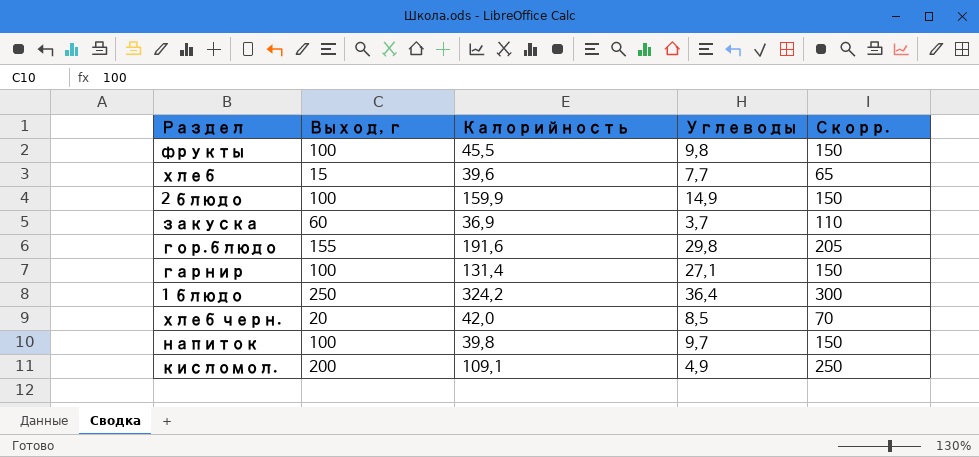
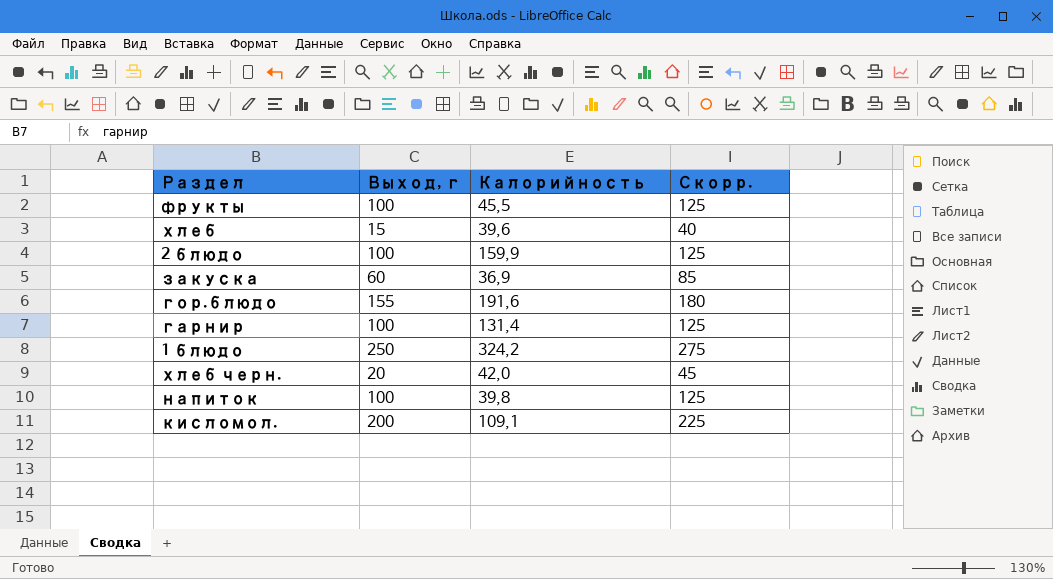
column Углеводы | position: 4 -> none
column Скорр. | formula: [Выход, г] + 50 -> [Выход, г] + 25

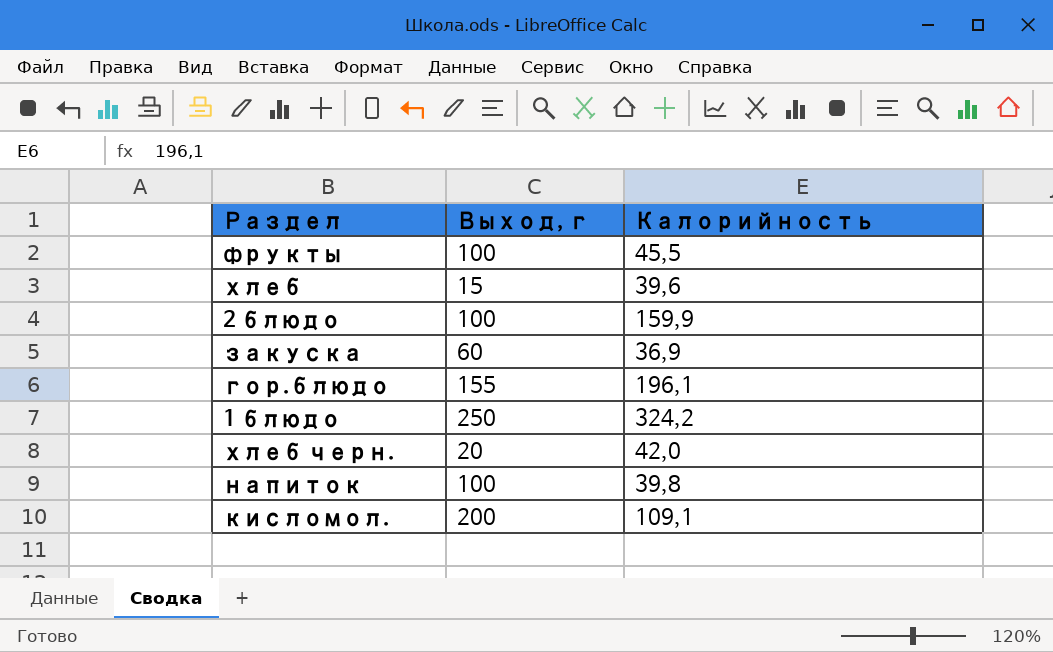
column Скорр. | formula: [Выход, г] + 25 -> none
row гарнир: 100 | 131,4 | 125 -> none
гор.блюдо | Калорийность: 191,6 -> 196,1

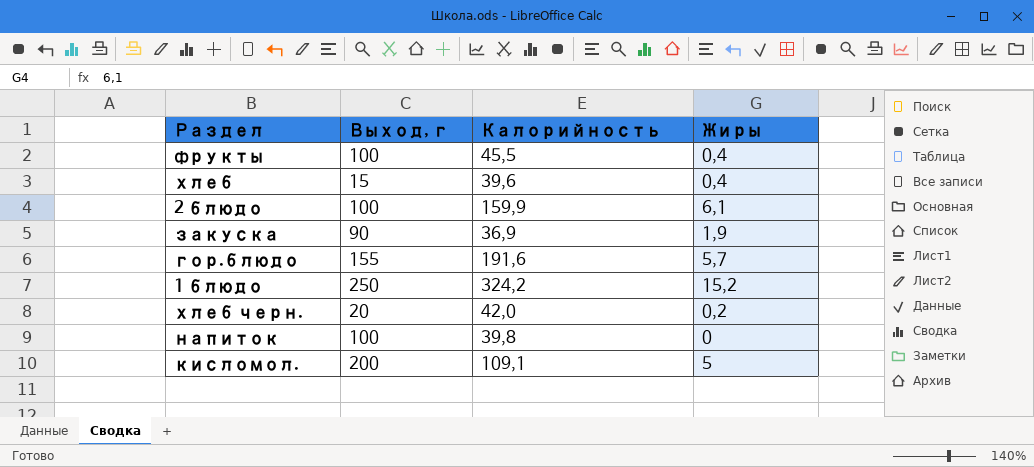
column Жиры | position: none -> 4
закуска | Выход, г: 60 -> 90
гор.блюдо | Калорийность: 196,1 -> 191,6

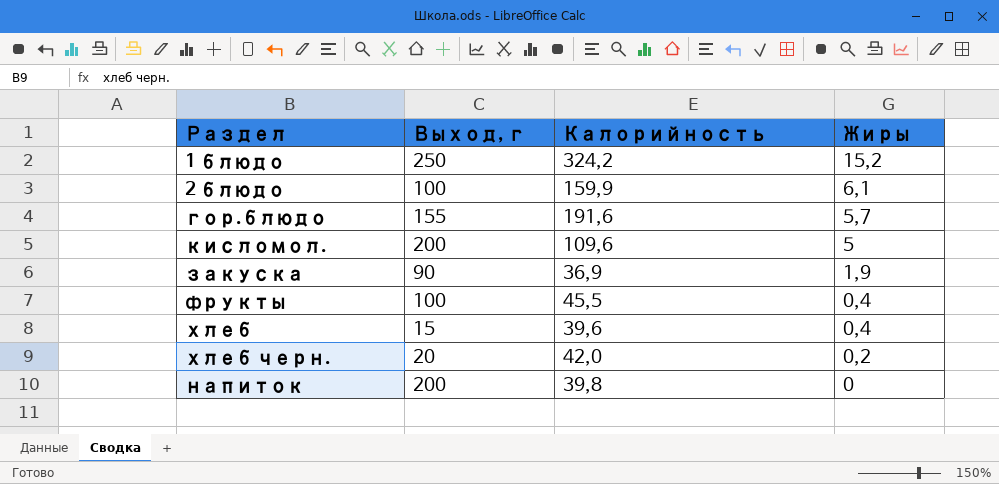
row order: none -> Жиры descending
кисломол. | Калорийность: 109,1 -> 109,6
напиток | Выход, г: 100 -> 200

